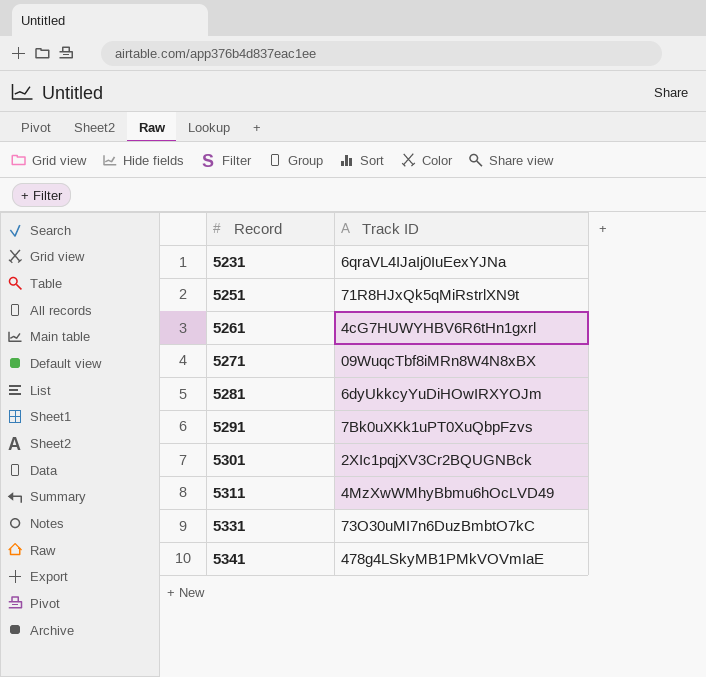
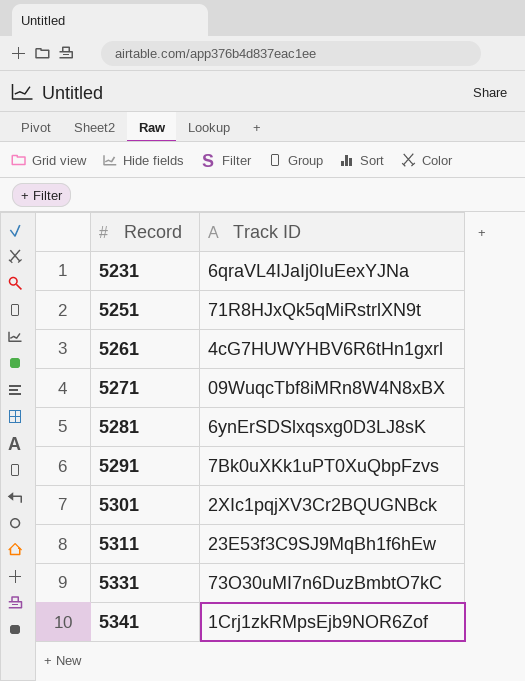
5281 | Track ID: 6dyUkkcyYuDiHOwIRXYOJm -> 6ynErSDSlxqsxg0D3LJ8sK
5311 | Track ID: 4MzXwWMhyBbmu6hOcLVD49 -> 23E53f3C9SJ9MqBh1f6hEw
5341 | Track ID: 478g4LSkyMB1PMkVOVmIaE -> 1Crj1zkRMpsEjb9NOR6Zof

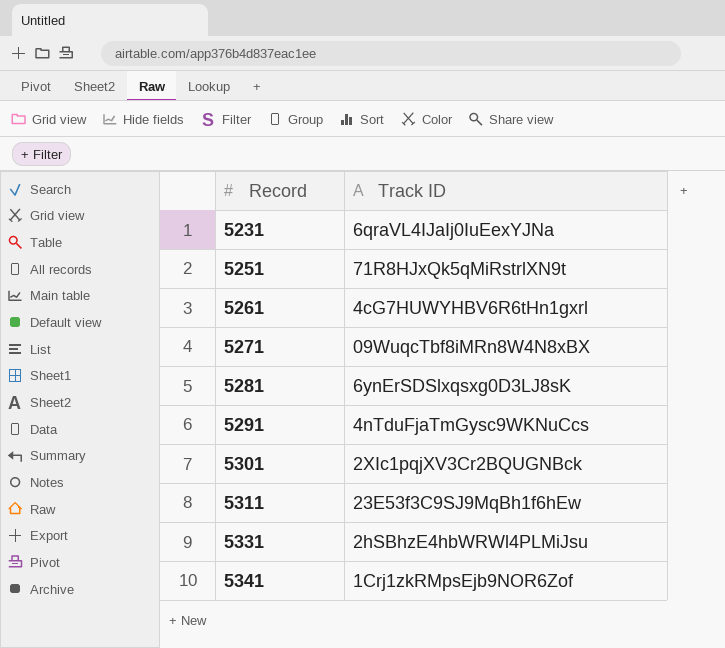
5291 | Track ID: 7Bk0uXKk1uPT0XuQbpFzvs -> 4nTduFjaTmGysc9WKNuCcs
5331 | Track ID: 73O30uMI7n6DuzBmbtO7kC -> 2hSBhzE4hbWRWl4PLMiJsu

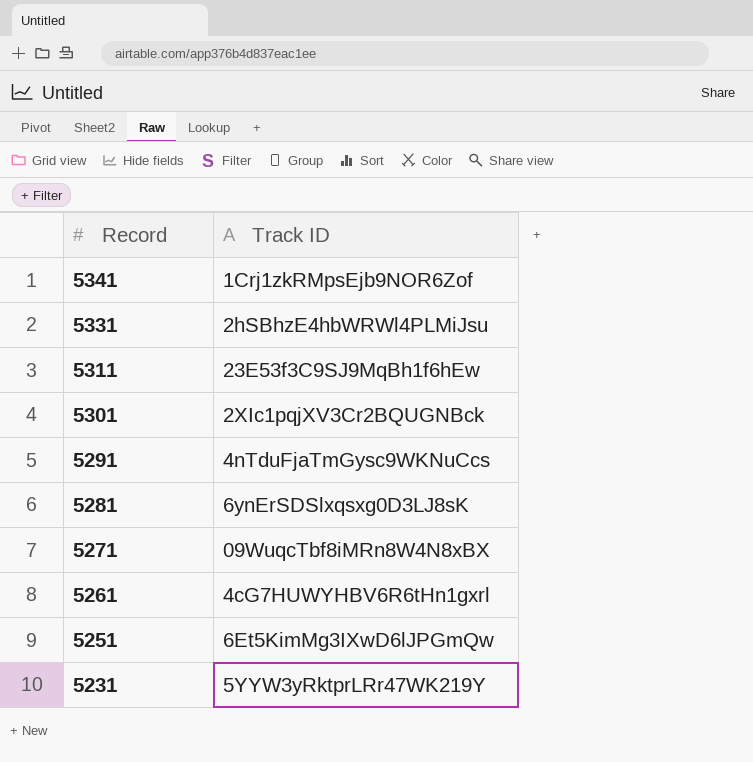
row order: Record ascending -> Record descending
5251 | Track ID: 71R8HJxQk5qMiRstrlXN9t -> 6Et5KimMg3IXwD6lJPGmQw
5231 | Track ID: 6qraVL4IJaIj0IuEexYJNa -> 5YYW3yRktprLRr47WK219Y

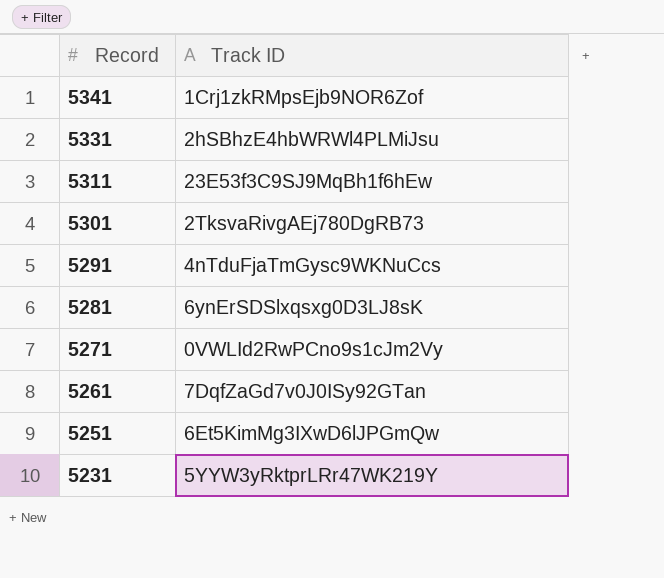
5301 | Track ID: 2XIc1pqjXV3Cr2BQUGNBck -> 2TksvaRivgAEj780DgRB73
5271 | Track ID: 09WuqcTbf8iMRn8W4N8xBX -> 0VWLId2RwPCno9s1cJm2Vy
5261 | Track ID: 4cG7HUWYHBV6R6tHn1gxrl -> 7DqfZaGd7v0J0ISy92GTan

